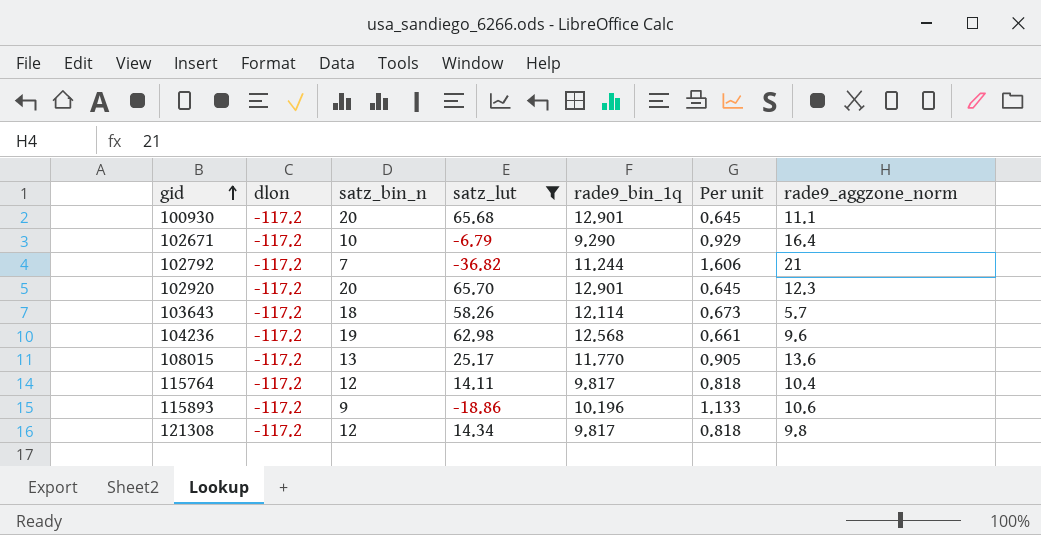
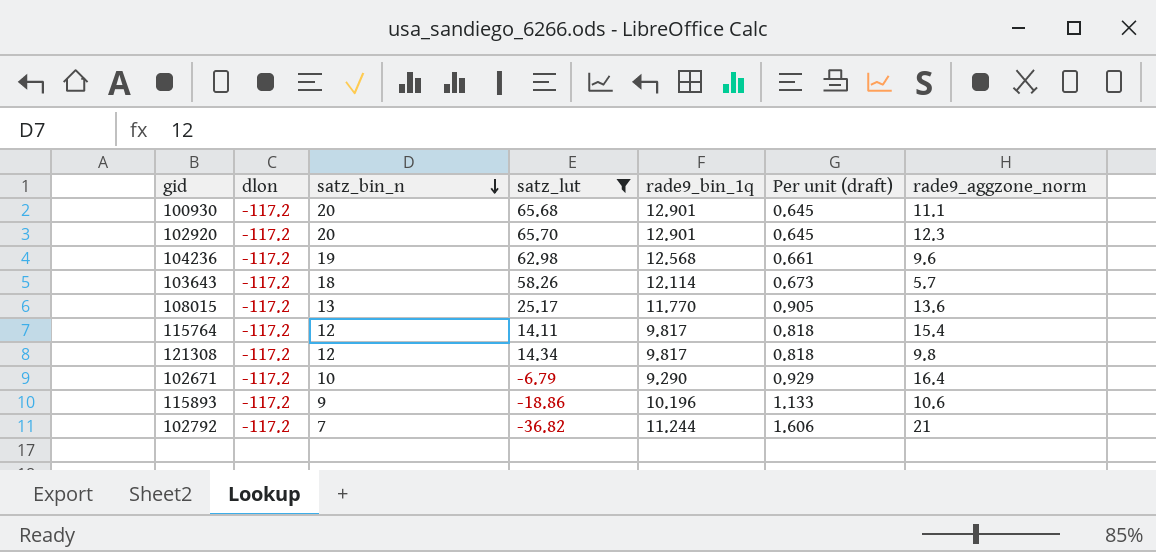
row order: gid ascending -> satz_bin_n descending
column name: Per unit -> Per unit (draft)
115764 | rade9_aggzone_norm: 10.4 -> 15.4

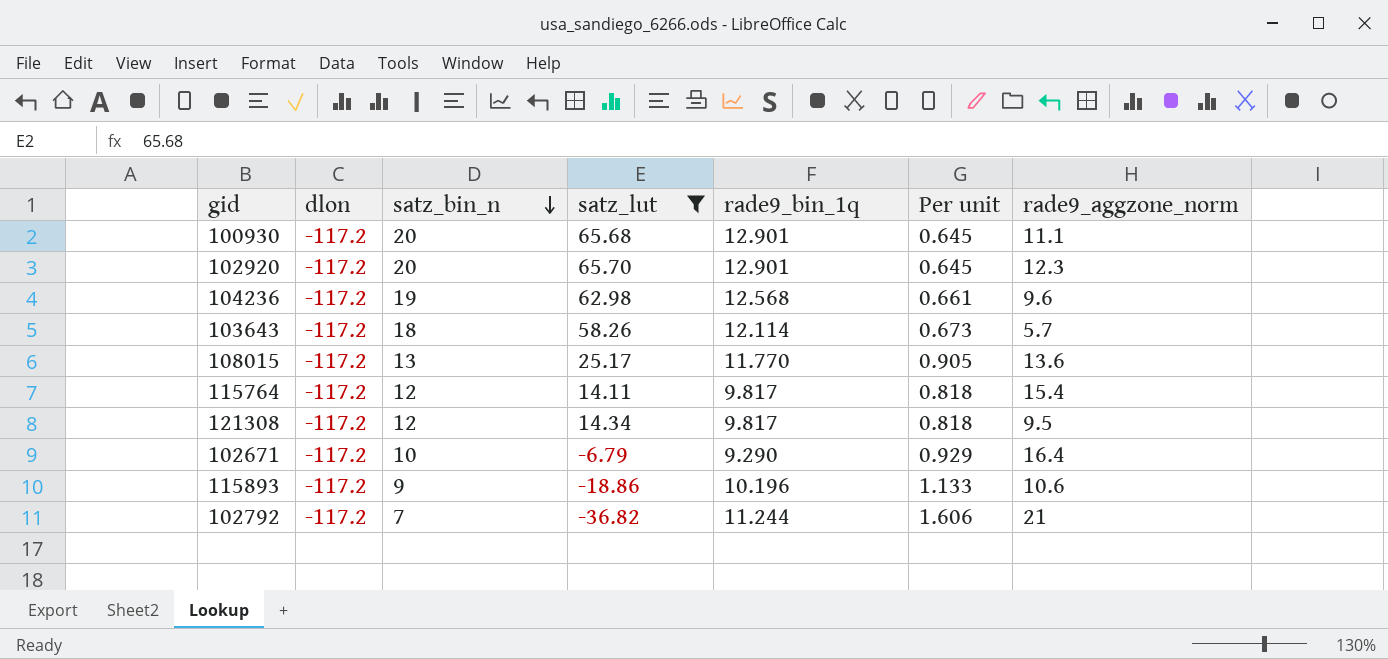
column name: Per unit (draft) -> Per unit
121308 | rade9_aggzone_norm: 9.8 -> 9.5

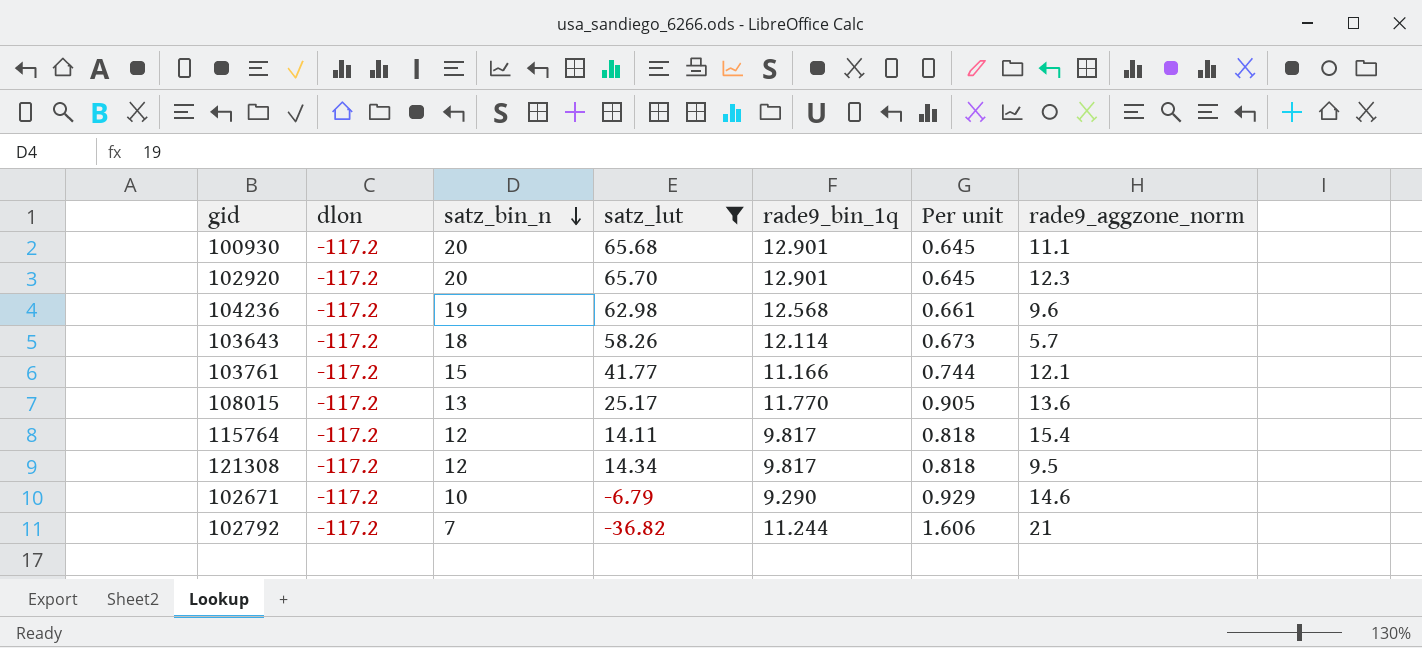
row 115893: -117.2 | 9 | -18.86 | 10.196 | 1.133 | 10.6 -> none
row 103761: none -> -117.2 | 15 | 41.77 | 11.166 | 0.744 | 12.1
102671 | rade9_aggzone_norm: 16.4 -> 14.6

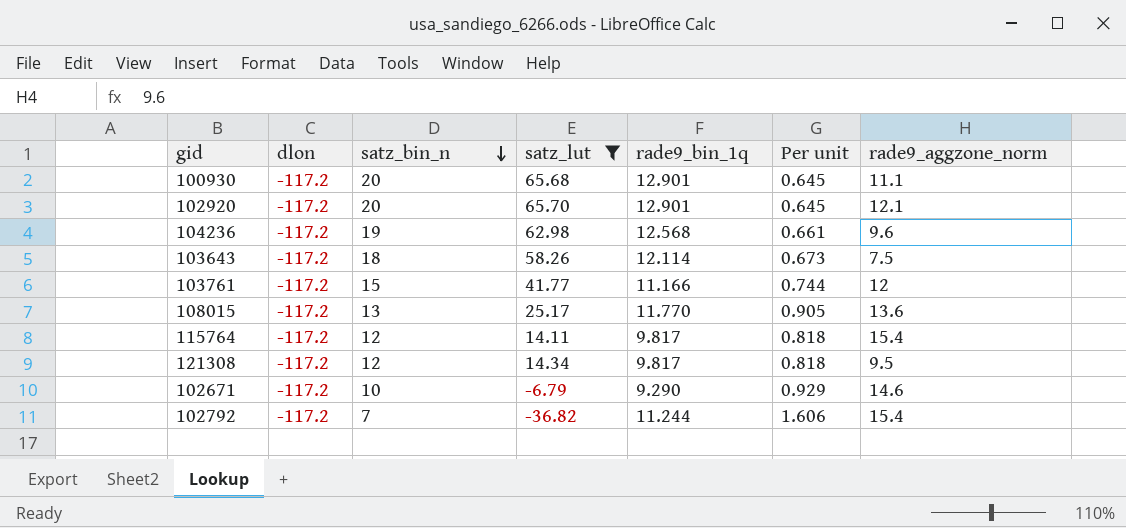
102920 | rade9_aggzone_norm: 12.3 -> 12.1
103643 | rade9_aggzone_norm: 5.7 -> 7.5
103761 | rade9_aggzone_norm: 12.1 -> 12
102792 | rade9_aggzone_norm: 21 -> 15.4

